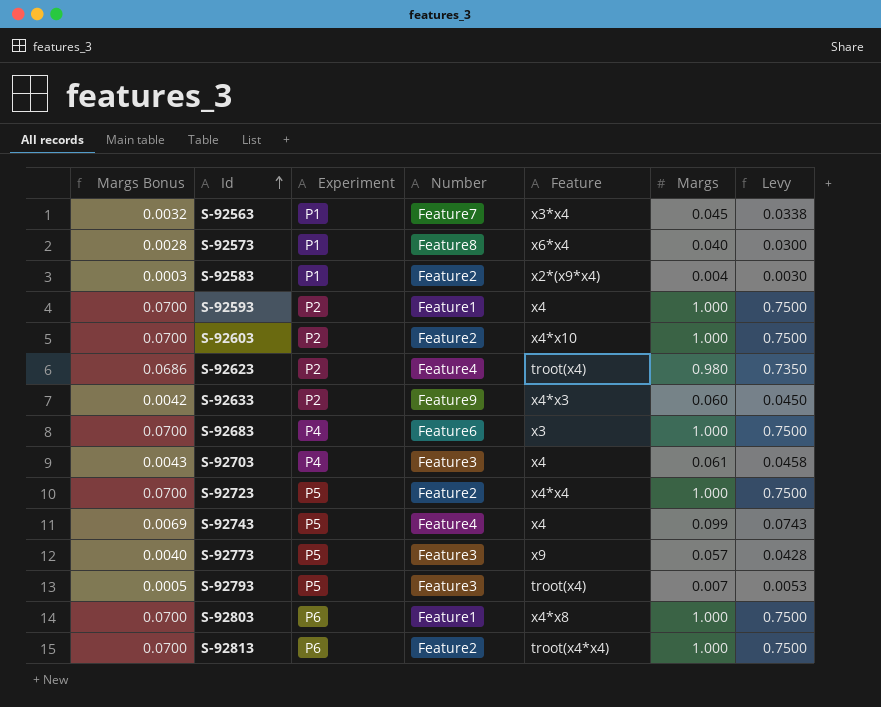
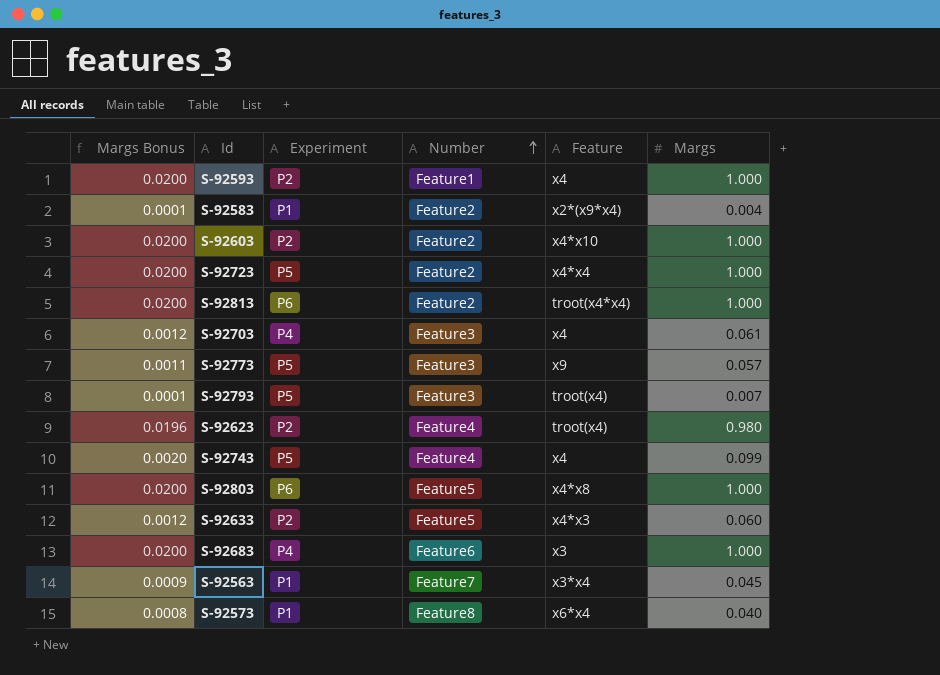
row order: Id ascending -> Number ascending
column Levy | formula: [Margs] * 0.75 -> none
column Margs Bonus | formula: [Margs] * 0.07 -> [Margs] * 0.02
S-92803 | Number: Feature1 -> Feature5
S-92633 | Number: Feature9 -> Feature5

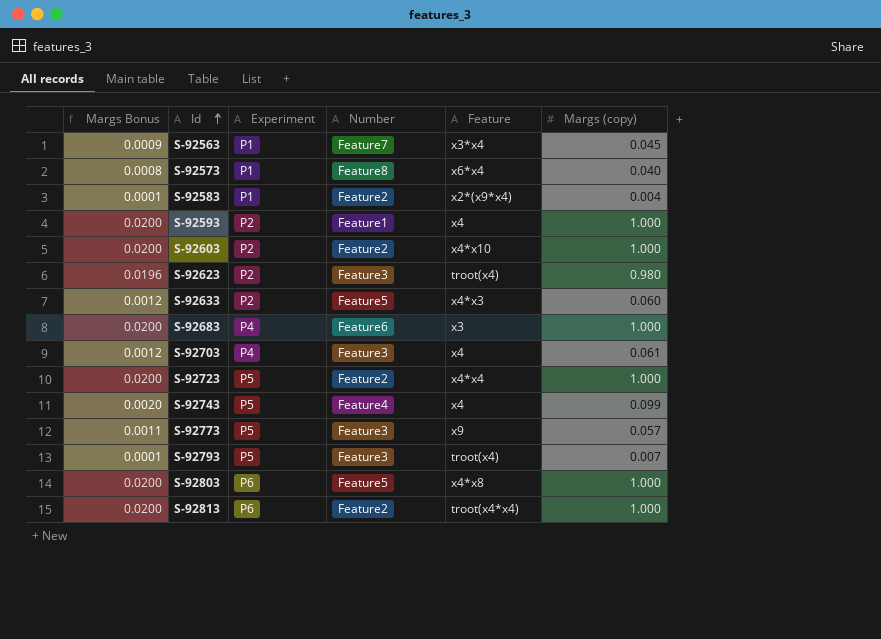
row order: Number ascending -> Id ascending
column name: Margs -> Margs (copy)
S-92623 | Number: Feature4 -> Feature3

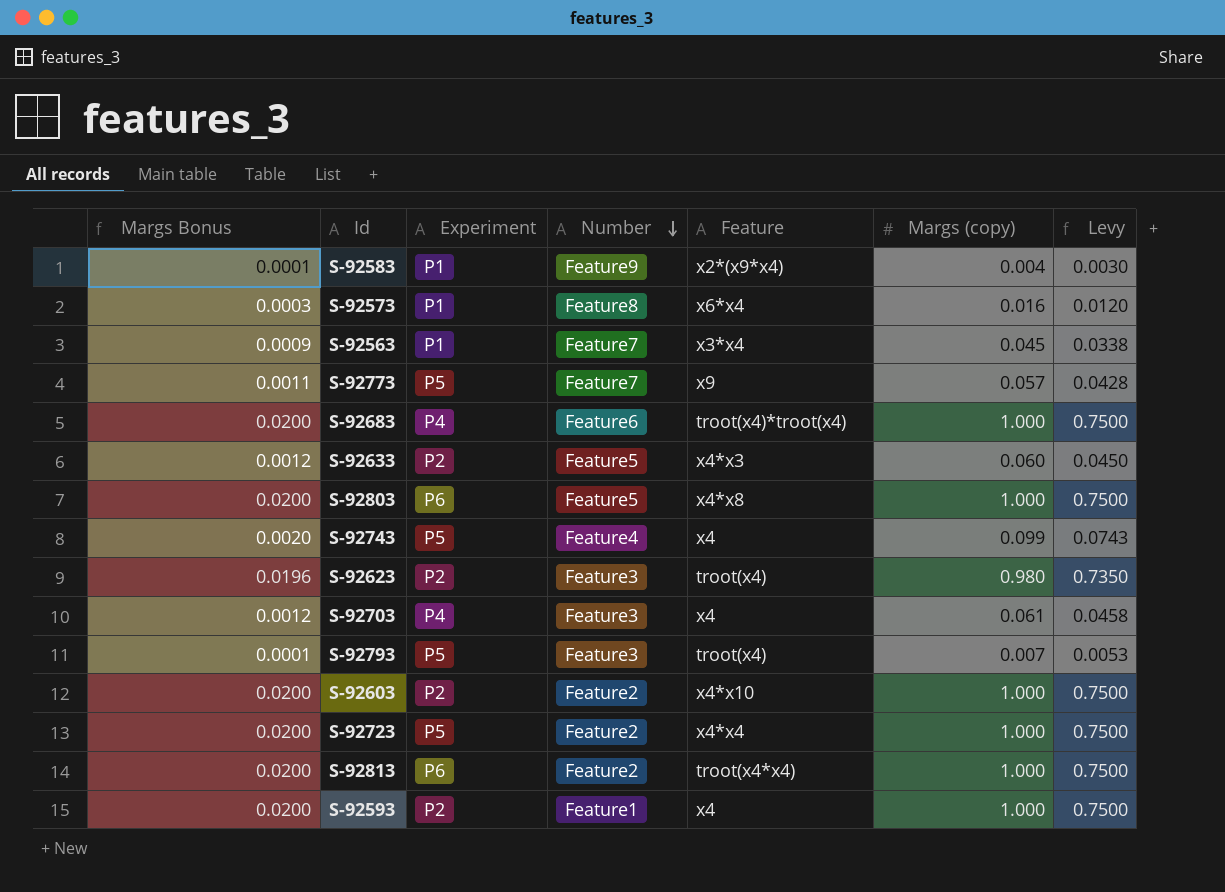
row order: Id ascending -> Number descending
column Levy | formula: none -> [Margs (copy)] * 0.75
S-92583 | Number: Feature2 -> Feature9
S-92573 | Margs Bonus: 0.0008 -> 0.0003
S-92573 | Margs (copy): 0.040 -> 0.016
S-92773 | Number: Feature3 -> Feature7
S-92683 | Feature: x3 -> troot(x4)*troot(x4)

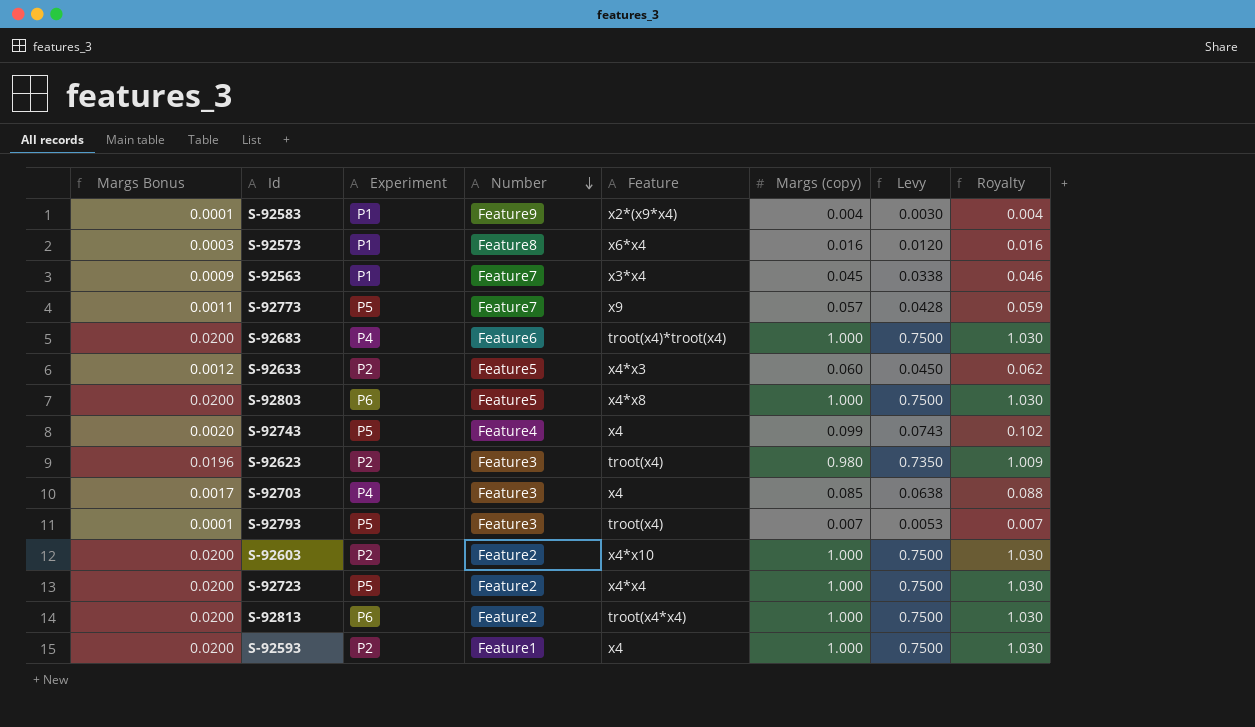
column Royalty | formula: none -> [Margs (copy)] * 1.03
S-92703 | Margs Bonus: 0.0012 -> 0.0017
S-92703 | Margs (copy): 0.061 -> 0.085
S-92703 | Levy: 0.0458 -> 0.0638

